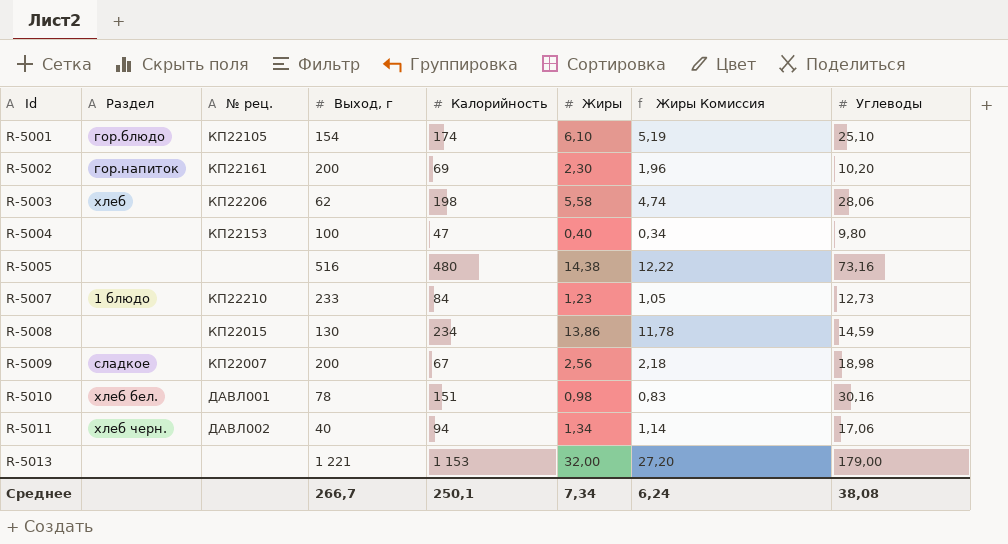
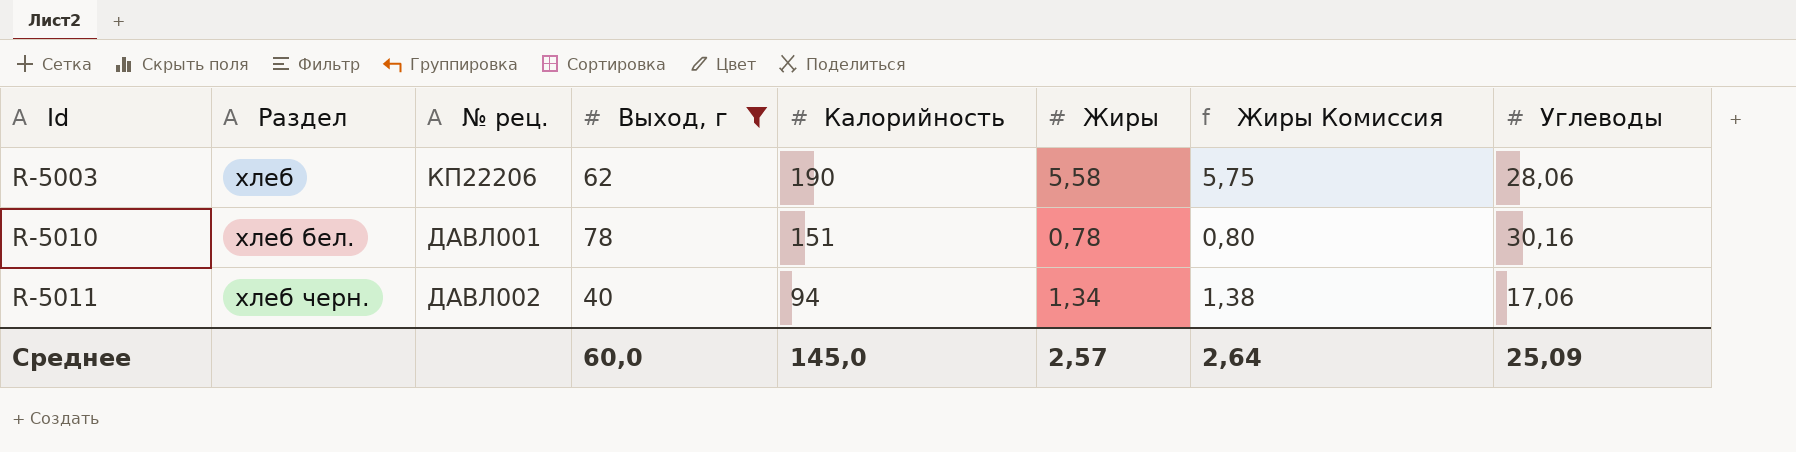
filter: none -> Выход, г <= 78
column Жиры Комиссия | formula: [Жиры] * 0,85 -> [Жиры] * 1,03
R-5003 | Калорийность: 198 -> 190
R-5010 | Жиры: 0,98 -> 0,78
Среднее | Выход, г: 266,7 -> 60,0
Среднее | Калорийность: 250,1 -> 145,0
Среднее | Жиры: 7,34 -> 2,57
Среднее | Жиры Комиссия: 6,24 -> 2,64
Среднее | Углеводы: 38,08 -> 25,09

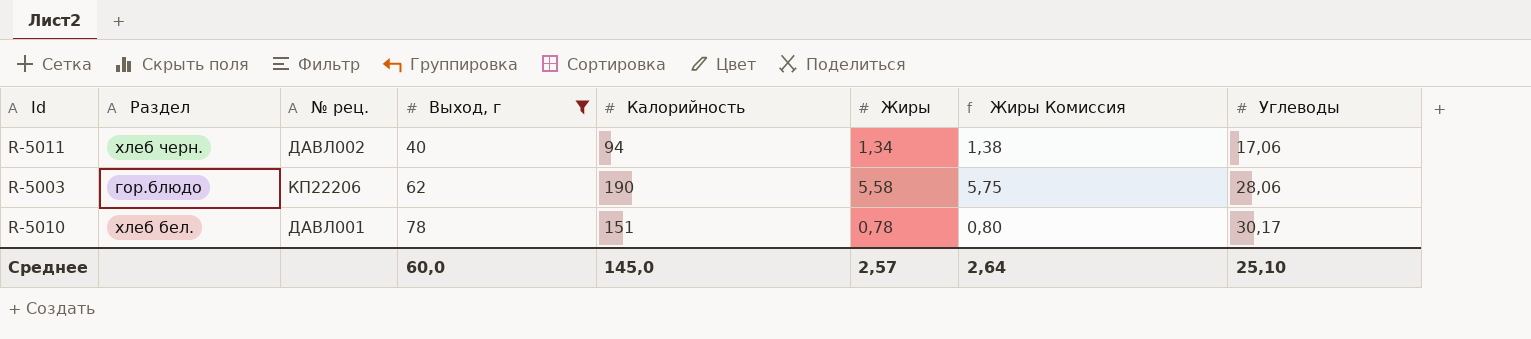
row order: Id ascending -> Выход, г ascending
R-5003 | Раздел: хлеб -> гор.блюдо
R-5010 | Углеводы: 30,16 -> 30,17
Среднее | Углеводы: 25,09 -> 25,10

